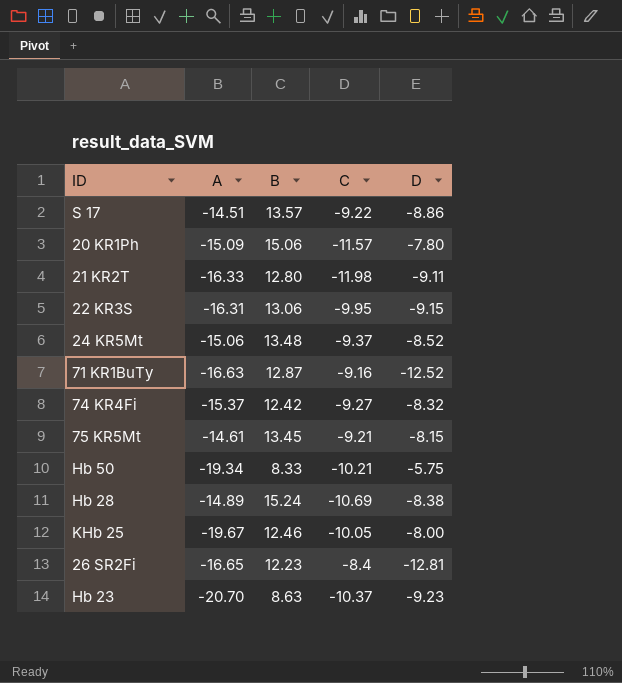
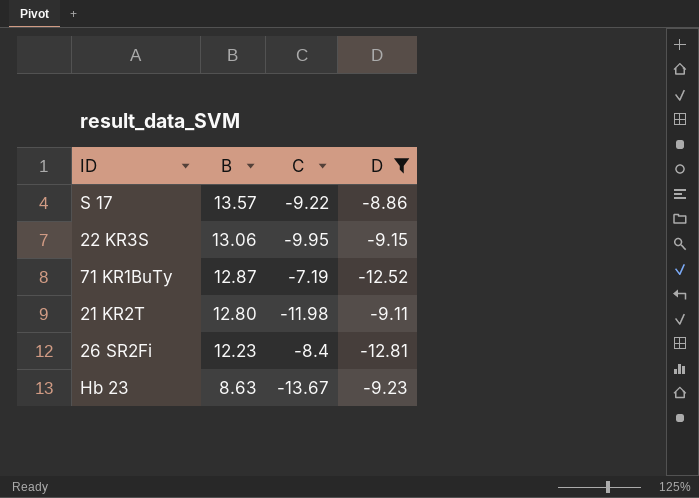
filter: none -> D <= -8.86
row order: none -> B descending
column A | position: 2 -> none
71 KR1BuTy | C: -9.16 -> -7.19
Hb 23 | C: -10.37 -> -13.67

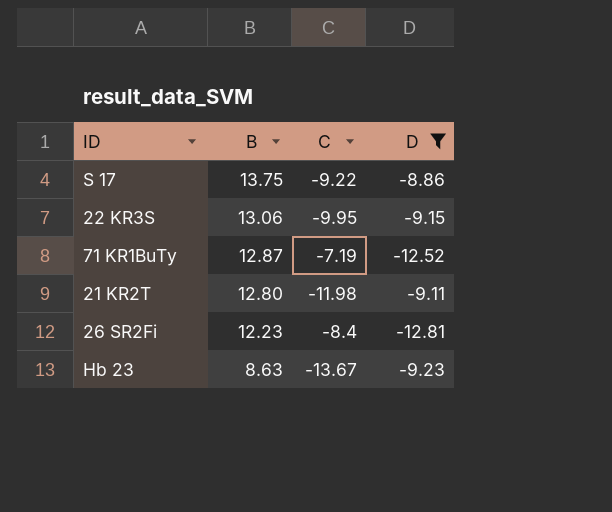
S 17 | B: 13.57 -> 13.75

